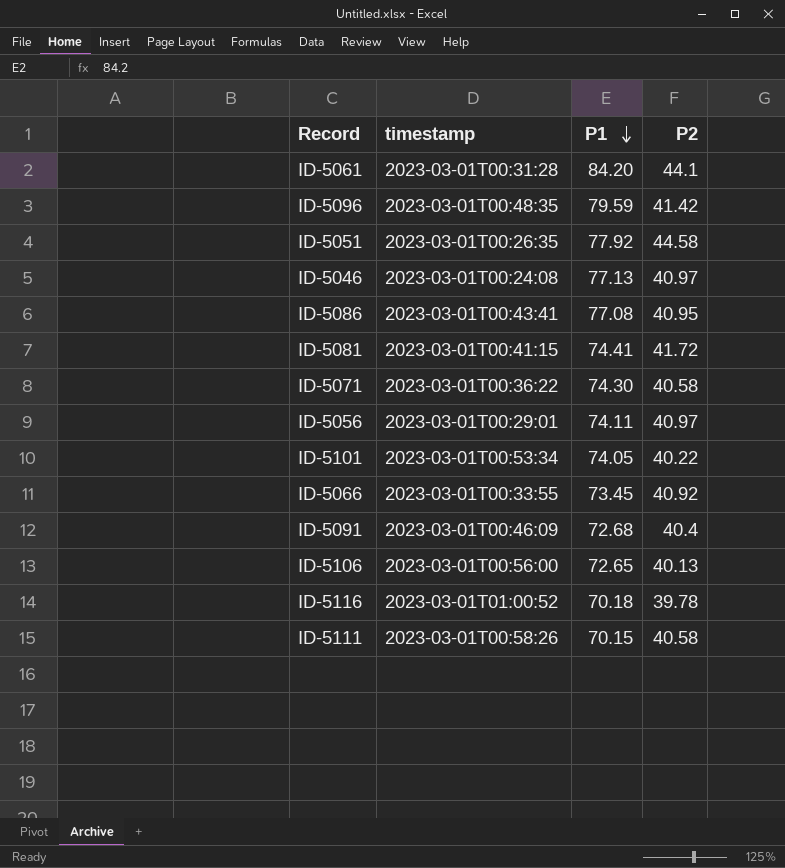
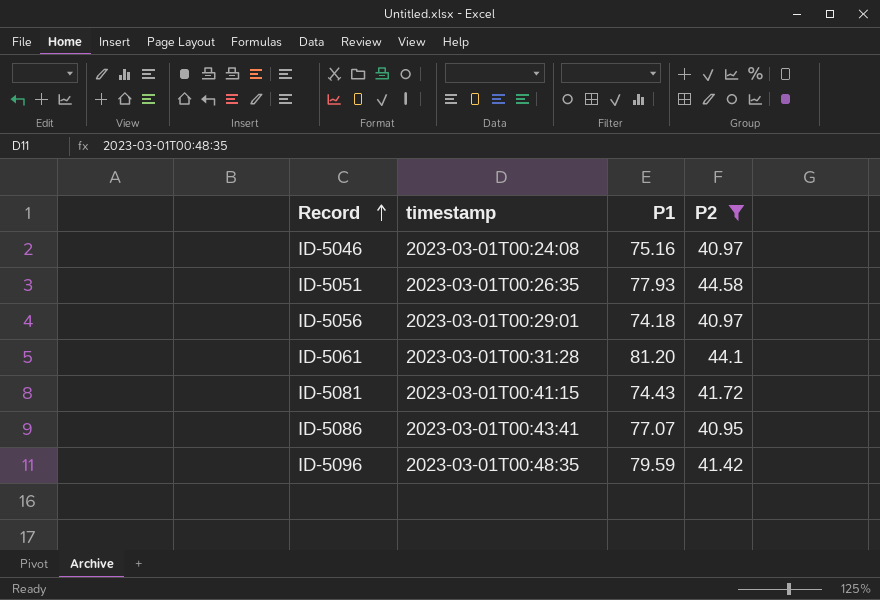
filter: none -> P2 >= 40.95
row order: P1 descending -> Record ascending
ID-5046 | P1: 77.13 -> 75.16
ID-5051 | P1: 77.92 -> 77.93
ID-5056 | P1: 74.11 -> 74.18
ID-5061 | P1: 84.20 -> 81.20
ID-5081 | P1: 74.41 -> 74.43
ID-5086 | P1: 77.08 -> 77.07

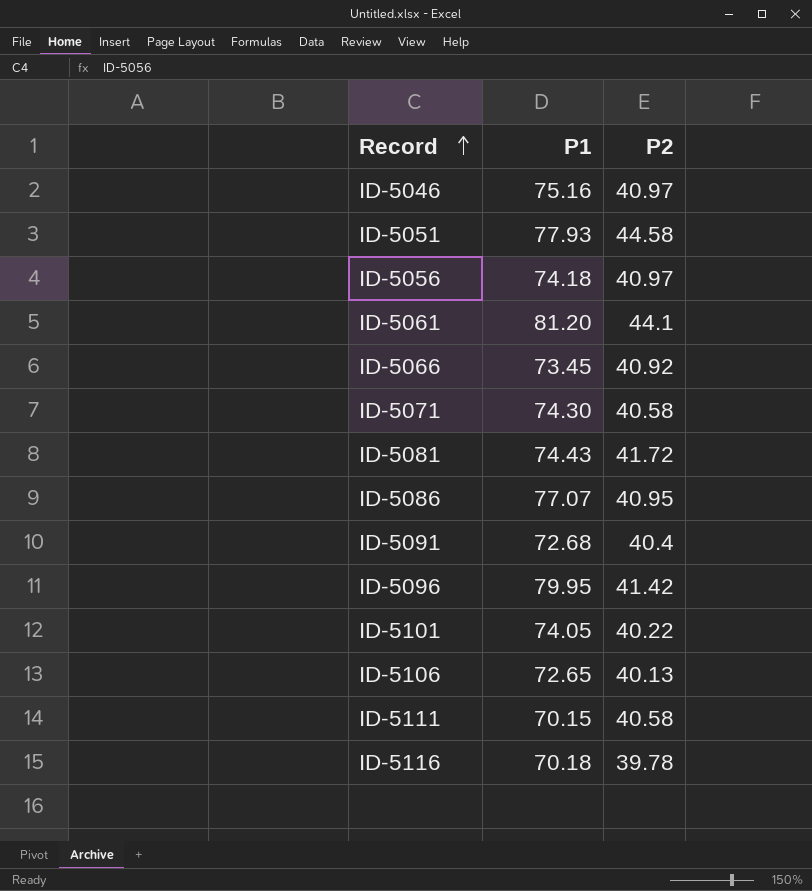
filter: P2 >= 40.95 -> none
column timestamp | position: 2 -> none
ID-5096 | P1: 79.59 -> 79.95

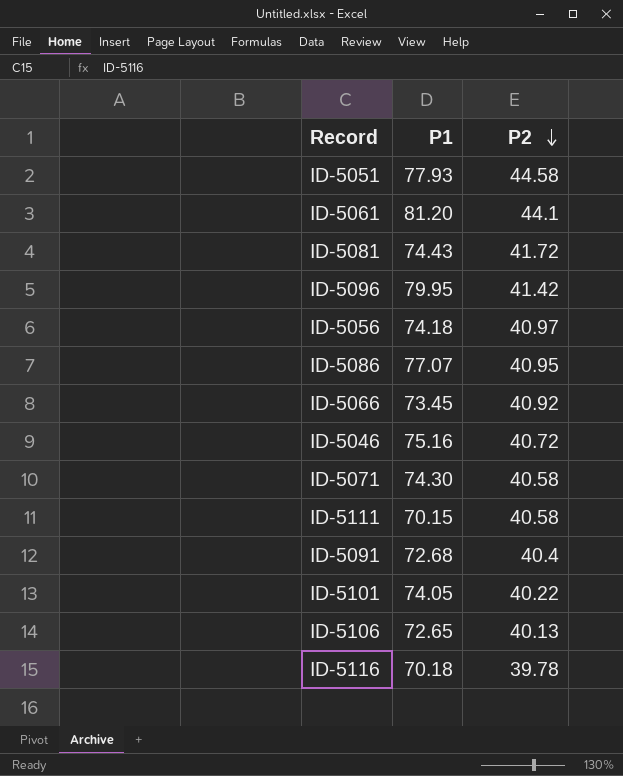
row order: Record ascending -> P2 descending
ID-5046 | P2: 40.97 -> 40.72

